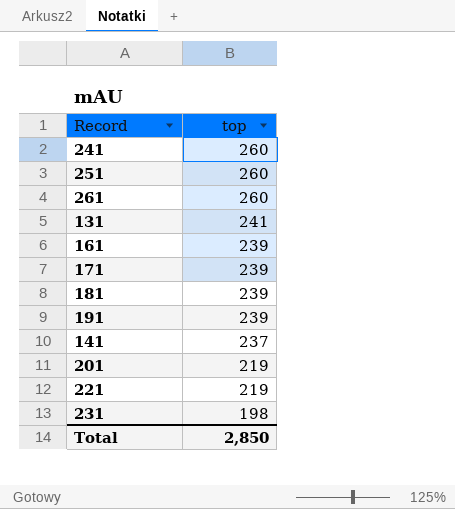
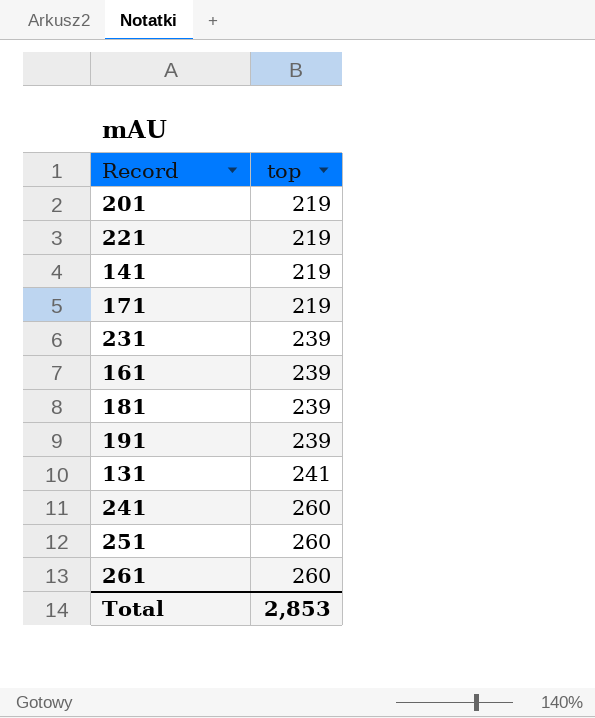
row order: top descending -> top ascending
141 | top: 237 -> 219
171 | top: 239 -> 219
231 | top: 198 -> 239
Total | top: 2,850 -> 2,853

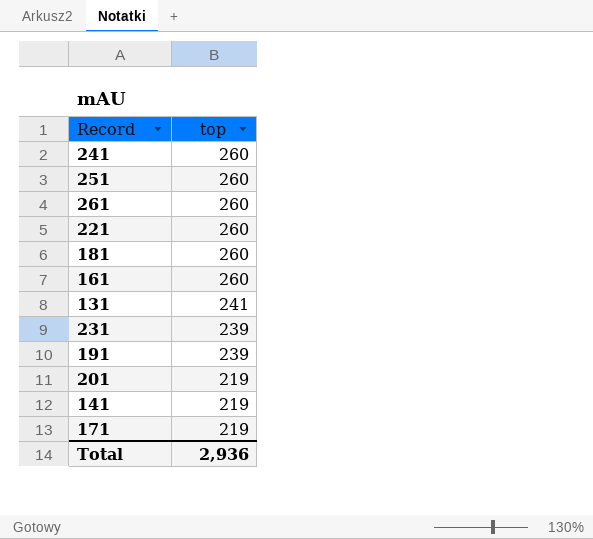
row order: top ascending -> top descending
221 | top: 219 -> 260
181 | top: 239 -> 260
161 | top: 239 -> 260
Total | top: 2,853 -> 2,936

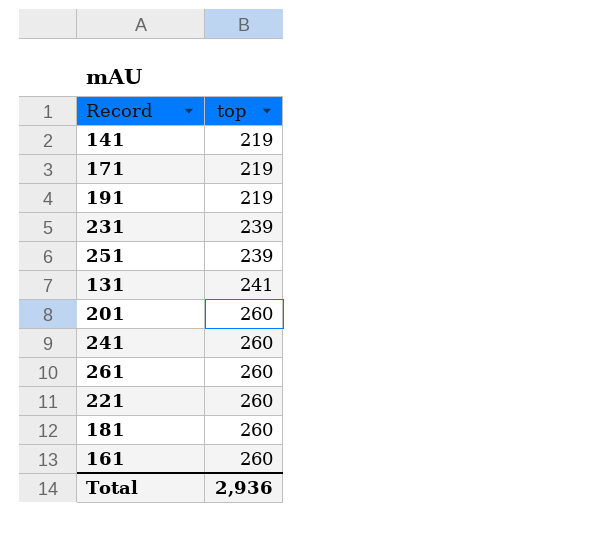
row order: top descending -> top ascending
191 | top: 239 -> 219
251 | top: 260 -> 239
201 | top: 219 -> 260

